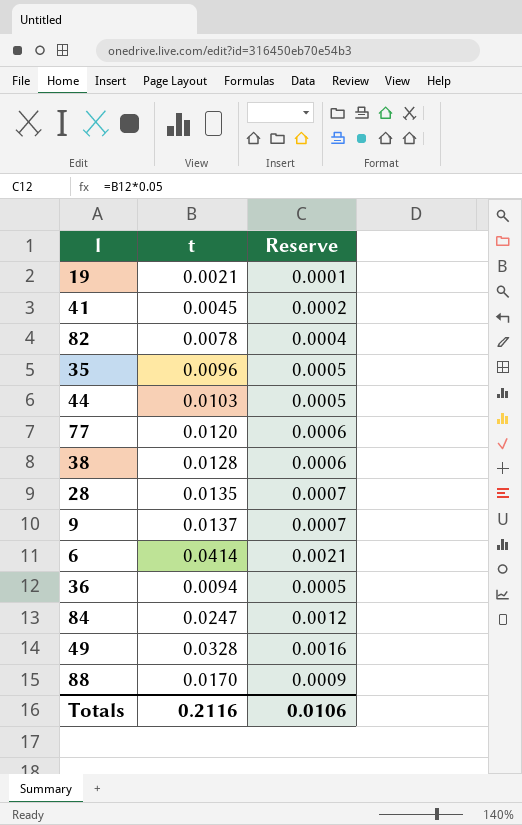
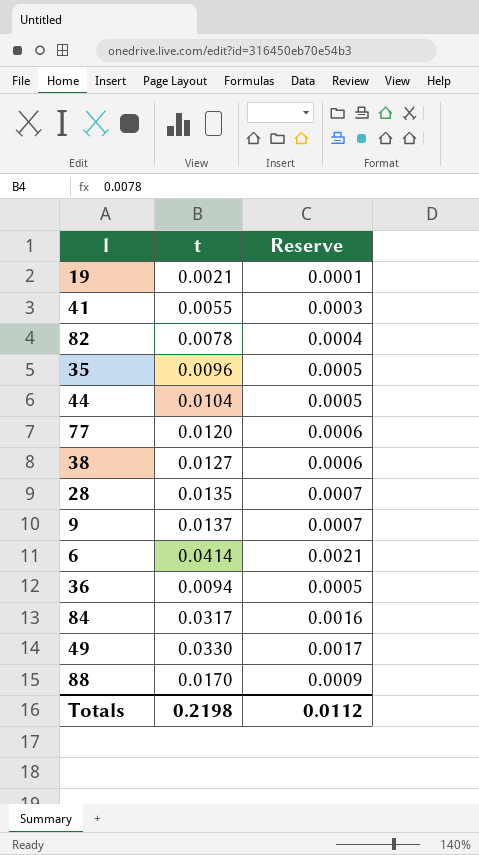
41 | t: 0.0045 -> 0.0055
41 | Reserve: 0.0002 -> 0.0003
44 | t: 0.0103 -> 0.0104
38 | t: 0.0128 -> 0.0127
84 | t: 0.0247 -> 0.0317
84 | Reserve: 0.0012 -> 0.0016
49 | t: 0.0328 -> 0.0330
49 | Reserve: 0.0016 -> 0.0017
Totals | t: 0.2116 -> 0.2198
Totals | Reserve: 0.0106 -> 0.0112

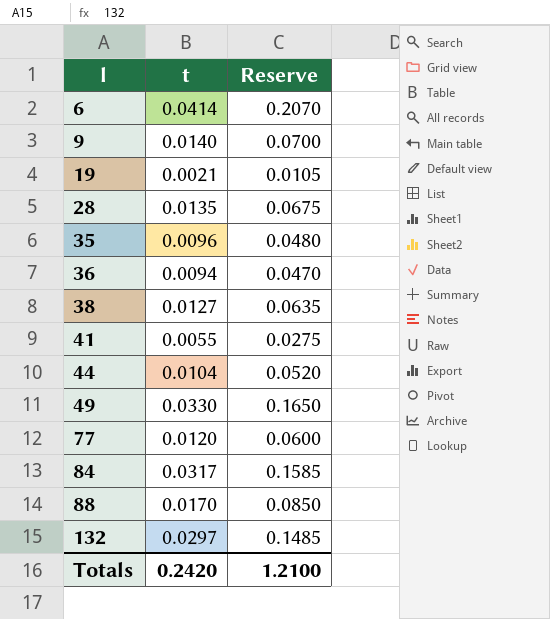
row order: none -> l ascending
column Reserve | formula: [t] * 0.05 -> [t] * 5
row 82: 0.0078 | 0.0004 -> none
9 | t: 0.0137 -> 0.0140
row 132: none -> 0.0297 | 0.1485
Totals | t: 0.2198 -> 0.2420
Totals | Reserve: 0.0112 -> 1.2100

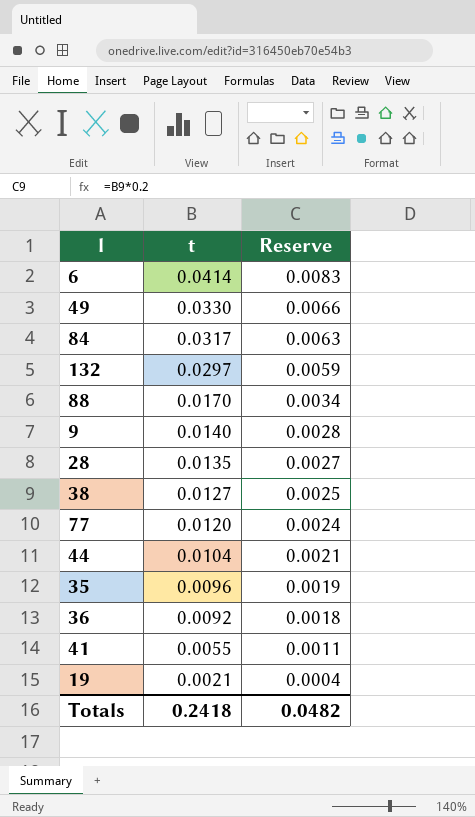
row order: l ascending -> t descending
column Reserve | formula: [t] * 5 -> [t] * 0.2
36 | t: 0.0094 -> 0.0092
Totals | t: 0.2420 -> 0.2418
Totals | Reserve: 1.2100 -> 0.0482

